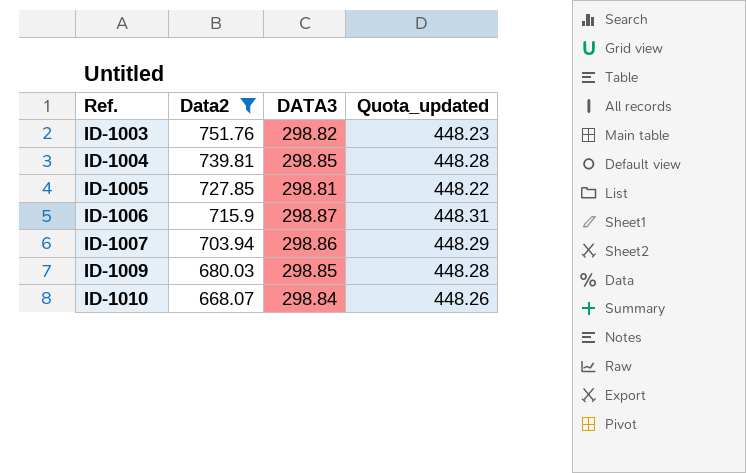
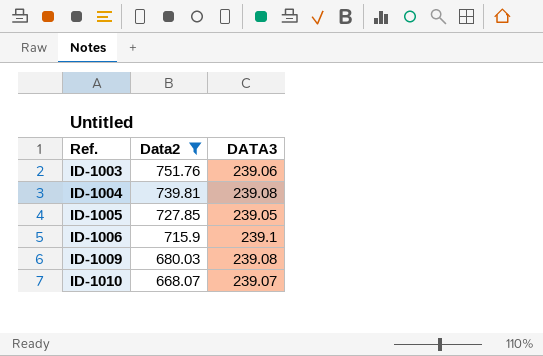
column Quota_updated | formula: [DATA3] * 1.5 -> none
row ID-1007: 703.94 | 298.86 | 448.29 -> none
ID-1003 | DATA3: 298.82 -> 239.06
ID-1004 | DATA3: 298.85 -> 239.08
ID-1005 | DATA3: 298.81 -> 239.05
ID-1006 | DATA3: 298.87 -> 239.1
ID-1009 | DATA3: 298.85 -> 239.08
ID-1010 | DATA3: 298.84 -> 239.07

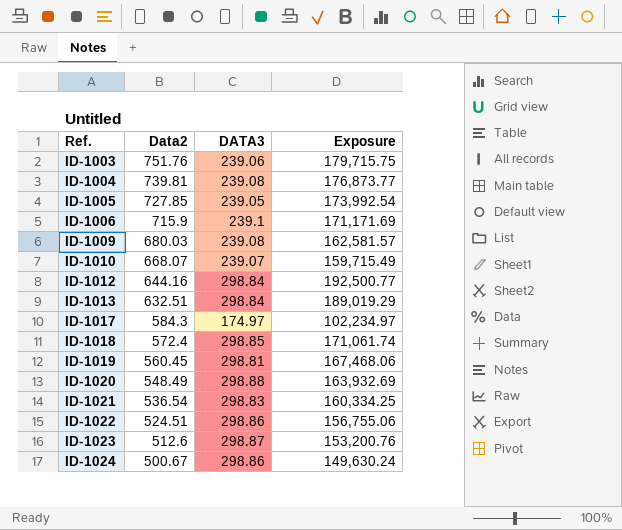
filter: Data2 >= 668.07 -> none
column Exposure | formula: none -> [Data2] * [DATA3]

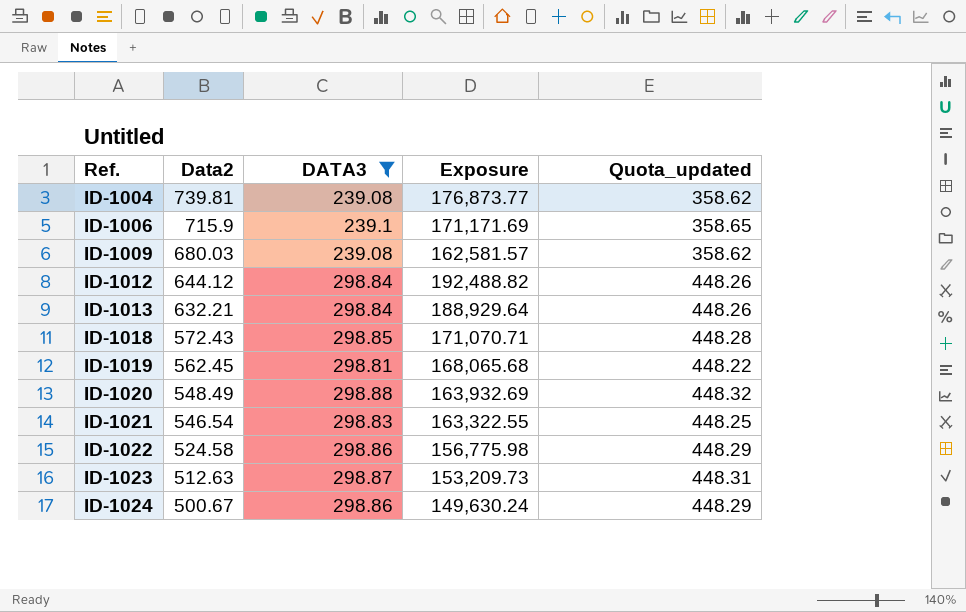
filter: none -> DATA3 >= 239.08
column Quota_updated | formula: none -> [DATA3] * 1.5
ID-1012 | Data2: 644.16 -> 644.12
ID-1012 | Exposure: 192,500.77 -> 192,488.82
ID-1013 | Data2: 632.51 -> 632.21
ID-1013 | Exposure: 189,019.29 -> 188,929.64
ID-1018 | Data2: 572.4 -> 572.43
ID-1018 | Exposure: 171,061.74 -> 171,070.71
ID-1019 | Data2: 560.45 -> 562.45
ID-1019 | Exposure: 167,468.06 -> 168,065.68
ID-1021 | Data2: 536.54 -> 546.54
ID-1021 | Exposure: 160,334.25 -> 163,322.55
ID-1022 | Data2: 524.51 -> 524.58
ID-1022 | Exposure: 156,755.06 -> 156,775.98
ID-1023 | Data2: 512.6 -> 512.63
ID-1023 | Exposure: 153,200.76 -> 153,209.73

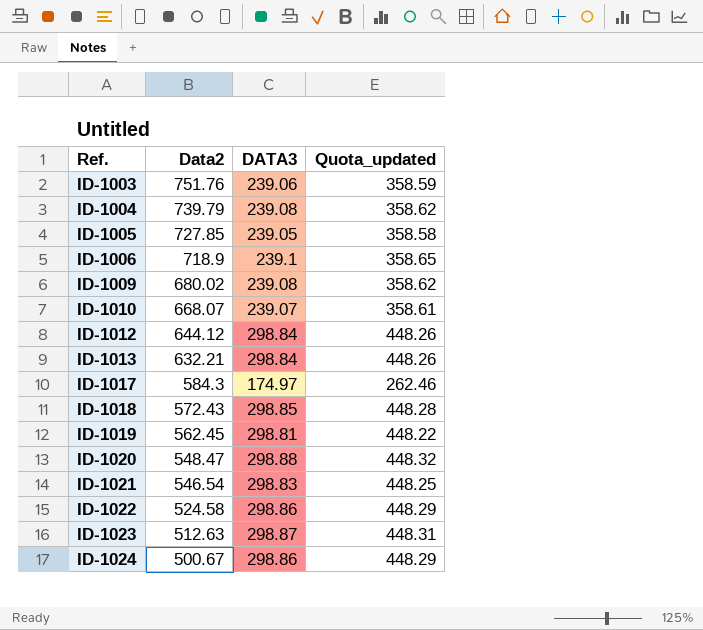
filter: DATA3 >= 239.08 -> none
column Exposure | formula: [Data2] * [DATA3] -> none
ID-1004 | Data2: 739.81 -> 739.79
ID-1006 | Data2: 715.9 -> 718.9
ID-1009 | Data2: 680.03 -> 680.02
ID-1020 | Data2: 548.49 -> 548.47

